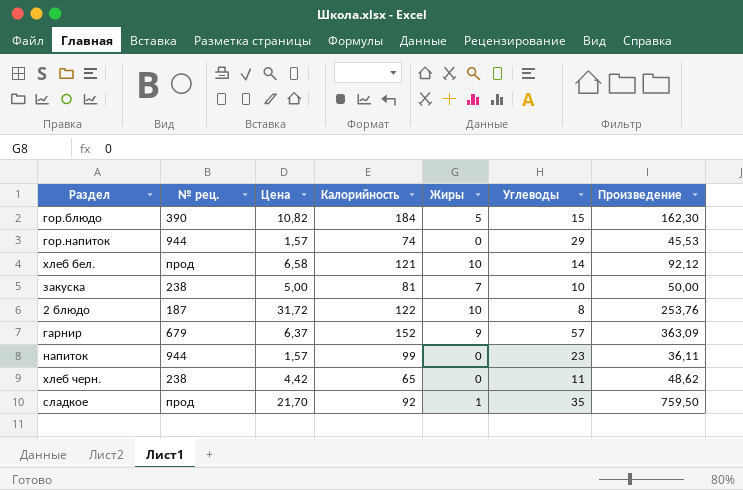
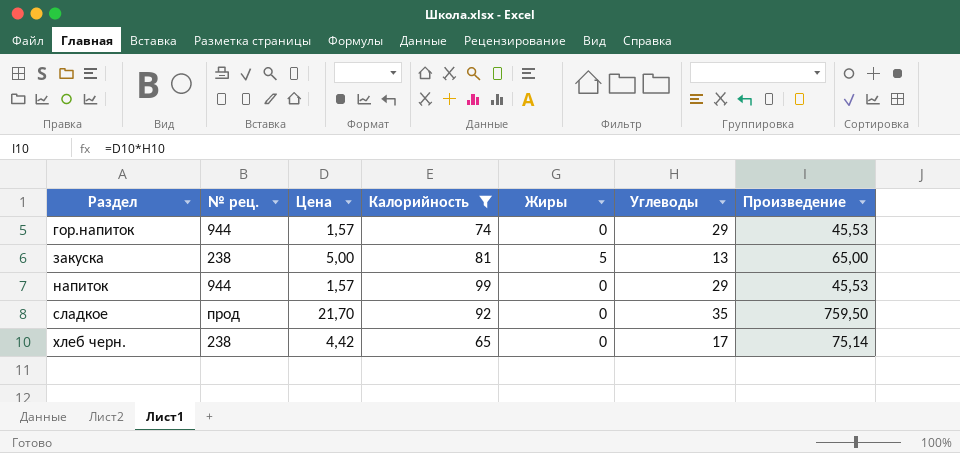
filter: none -> Калорийность <= 99
row order: none -> Раздел ascending
закуска | Жиры: 7 -> 5
закуска | Углеводы: 10 -> 13
закуска | Произведение: 50,00 -> 65,00
напиток | Углеводы: 23 -> 29
напиток | Произведение: 36,11 -> 45,53
сладкое | Жиры: 1 -> 0
хлеб черн. | Углеводы: 11 -> 17
хлеб черн. | Произведение: 48,62 -> 75,14

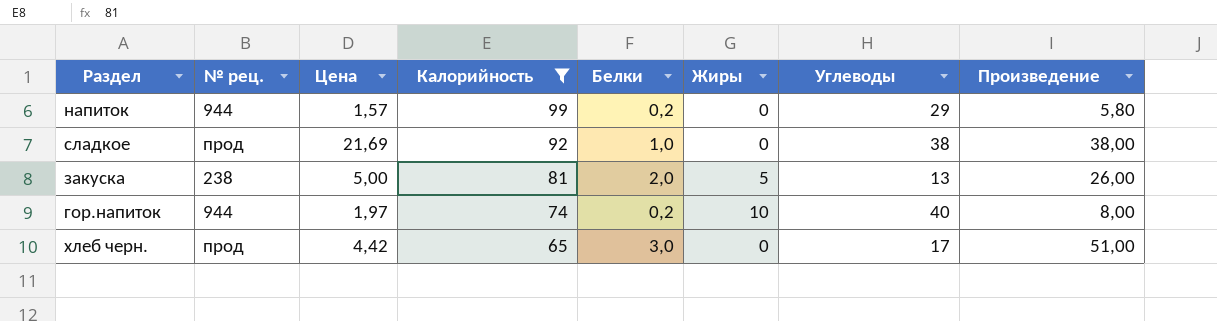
row order: Раздел ascending -> Калорийность descending
column Белки | position: none -> 5
column Произведение | formula: [Цена] * [Углеводы] -> [Белки] * [Углеводы]
сладкое | Цена: 21,70 -> 21,69
сладкое | Углеводы: 35 -> 38
гор.напиток | Цена: 1,57 -> 1,97
гор.напиток | Жиры: 0 -> 10
гор.напиток | Углеводы: 29 -> 40
хлеб черн. | № рец.: 238 -> прод

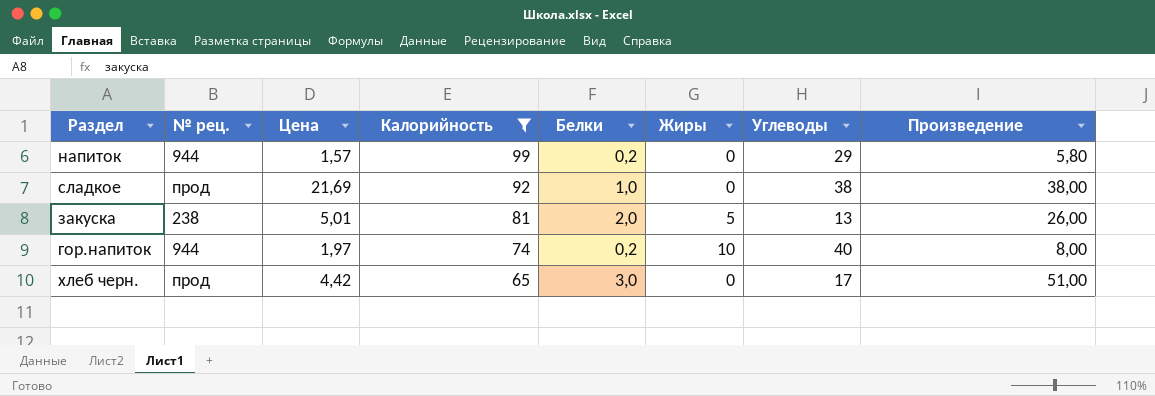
закуска | Цена: 5,00 -> 5,01

